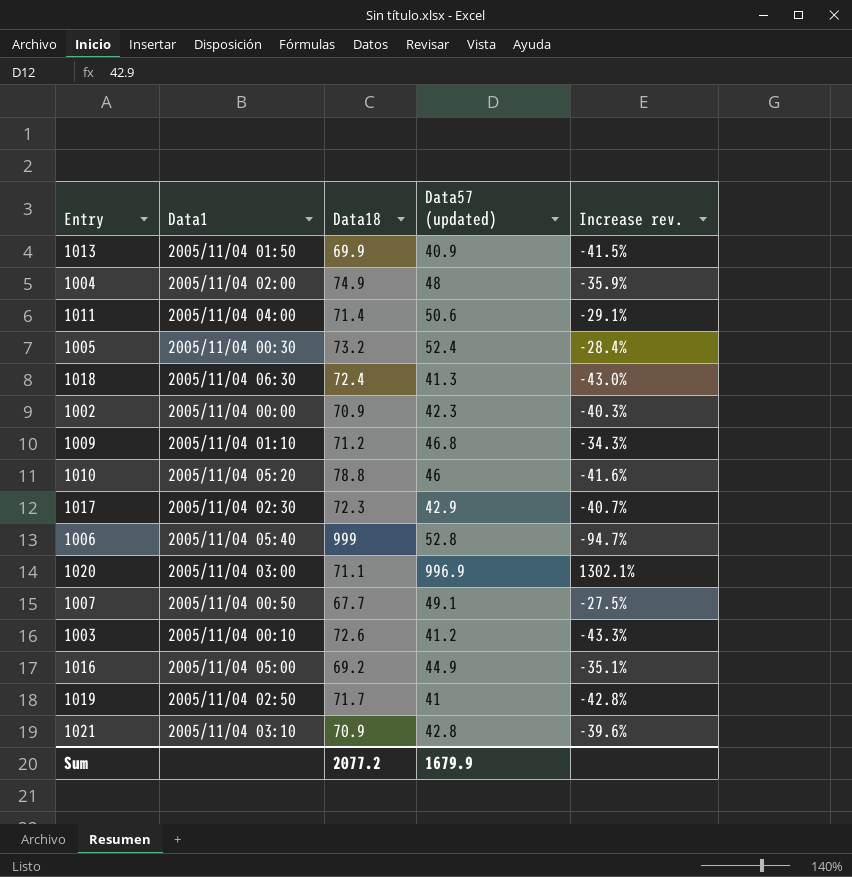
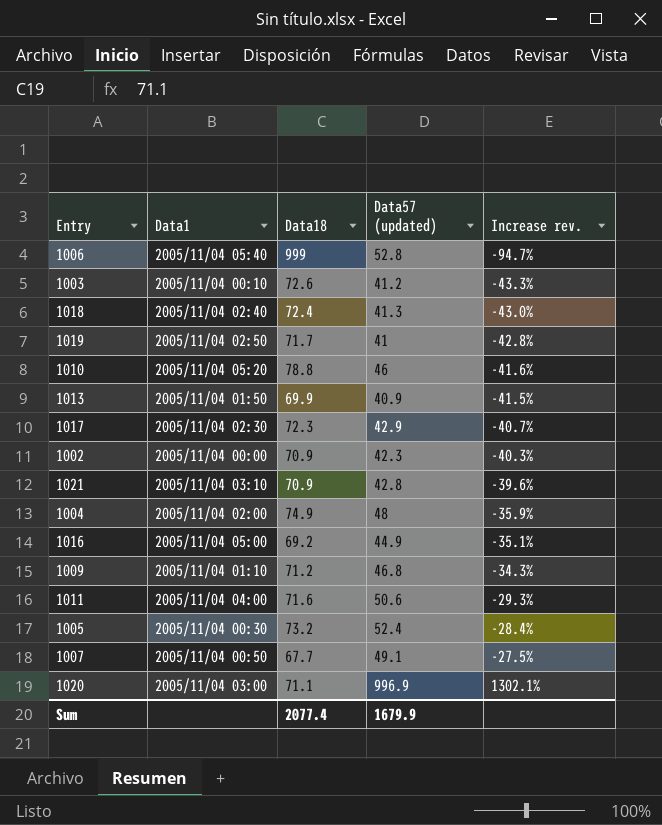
row order: none -> Increase rev. ascending
1018 | Data1: 2005/11/04 06:30 -> 2005/11/04 02:40
1011 | Data18: 71.4 -> 71.6
1011 | Increase rev.: -29.1% -> -29.3%
Sum | Data18: 2077.2 -> 2077.4

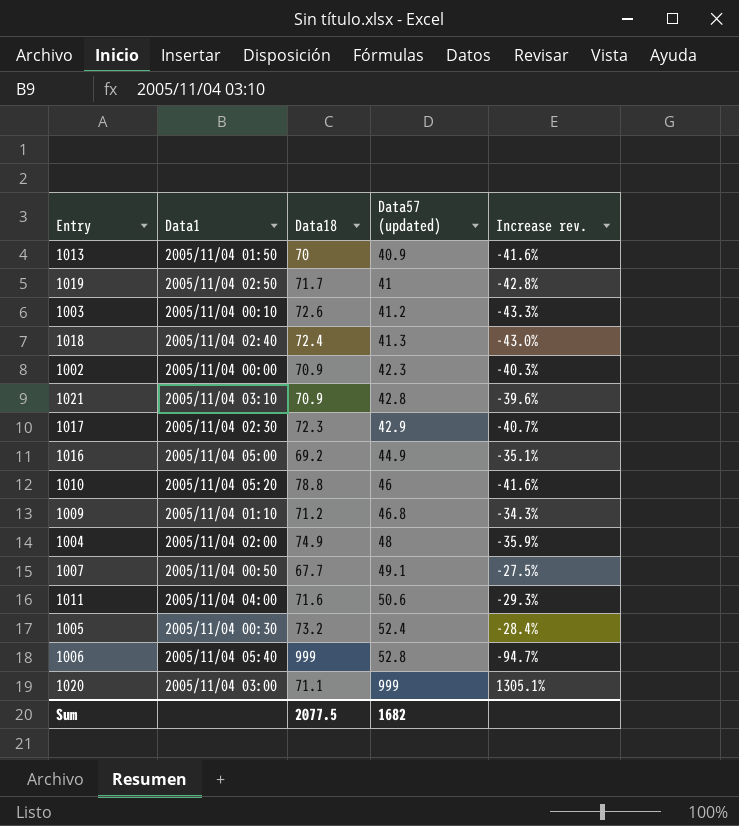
row order: Increase rev. ascending -> Data57 (updated) ascending
1013 | Data18: 69.9 -> 70
1013 | Increase rev.: -41.5% -> -41.6%
1020 | Data57 (updated): 996.9 -> 999
1020 | Increase rev.: 1302.1% -> 1305.1%
Sum | Data18: 2077.4 -> 2077.5
Sum | Data57 (updated): 1679.9 -> 1682

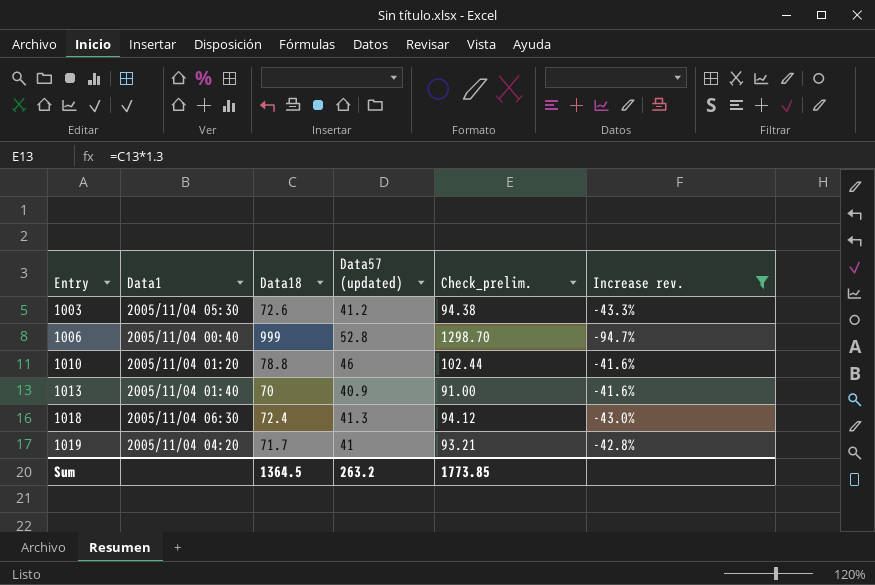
filter: none -> Increase rev. <= -41.6%
row order: Data57 (updated) ascending -> Entry ascending
column Check_prelim. | formula: none -> [Data18] * 1.3
1003 | Data1: 2005/11/04 00:10 -> 2005/11/04 05:30
1006 | Data1: 2005/11/04 05:40 -> 2005/11/04 00:40
1010 | Data1: 2005/11/04 05:20 -> 2005/11/04 01:20
1013 | Data1: 2005/11/04 01:50 -> 2005/11/04 01:40
1018 | Data1: 2005/11/04 02:40 -> 2005/11/04 06:30
1019 | Data1: 2005/11/04 02:50 -> 2005/11/04 04:20
Sum | Data18: 2077.5 -> 1364.5
Sum | Data57 (updated): 1682 -> 263.2

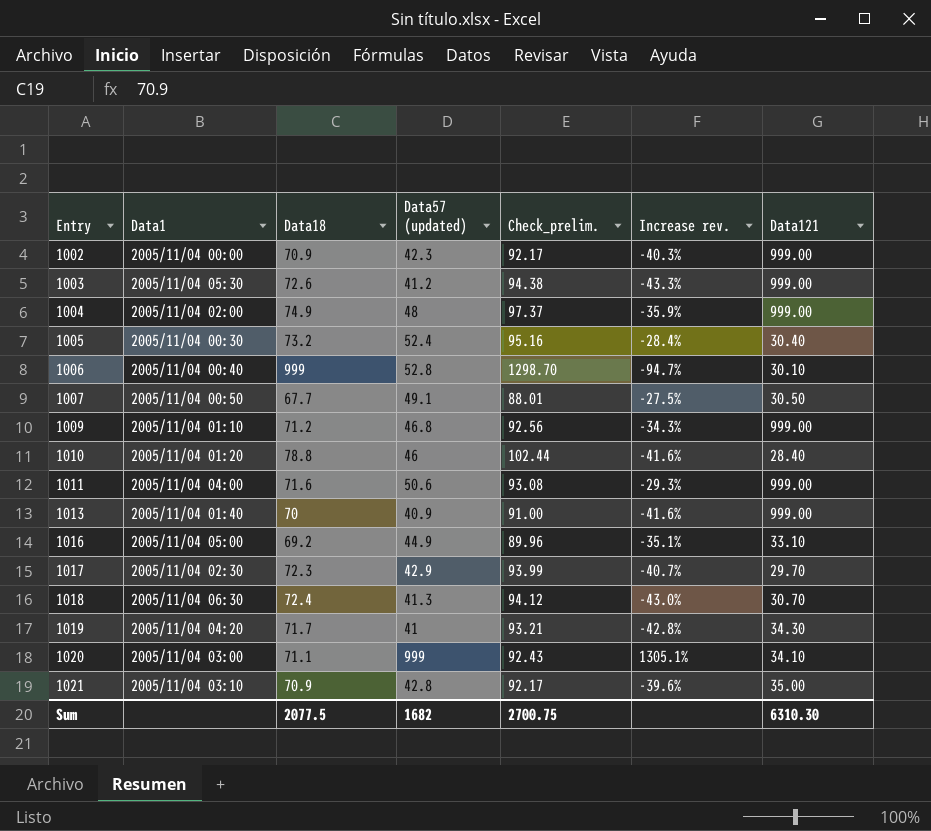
filter: Increase rev. <= -41.6% -> none
column Data121 | position: none -> 7
Sum | Data18: 1364.5 -> 2077.5
Sum | Data57 (updated): 263.2 -> 1682
Sum | Check_prelim.: 1773.85 -> 2700.75

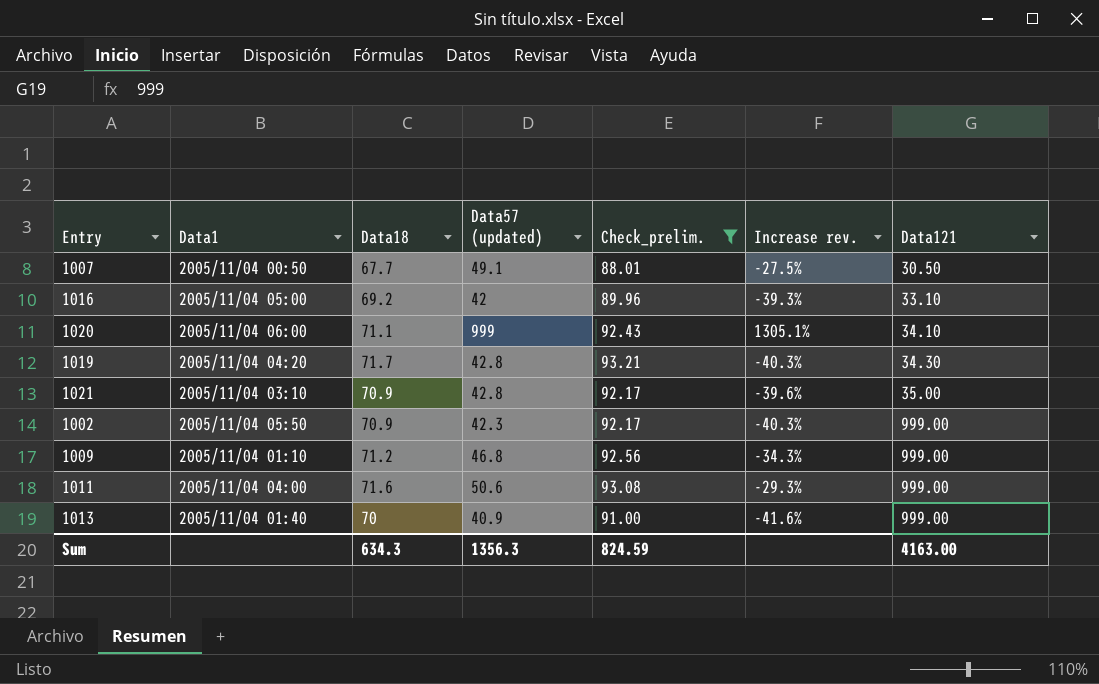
filter: none -> Check_prelim. <= 93.21
row order: Entry ascending -> Data121 ascending
1016 | Data57 (updated): 44.9 -> 42
1016 | Increase rev.: -35.1% -> -39.3%
1020 | Data1: 2005/11/04 03:00 -> 2005/11/04 06:00
1019 | Data57 (updated): 41 -> 42.8
1019 | Increase rev.: -42.8% -> -40.3%
1002 | Data1: 2005/11/04 00:00 -> 2005/11/04 05:50
Sum | Data18: 2077.5 -> 634.3
Sum | Data57 (updated): 1682 -> 1356.3
Sum | Check_prelim.: 2700.75 -> 824.59
Sum | Data121: 6310.30 -> 4163.00

